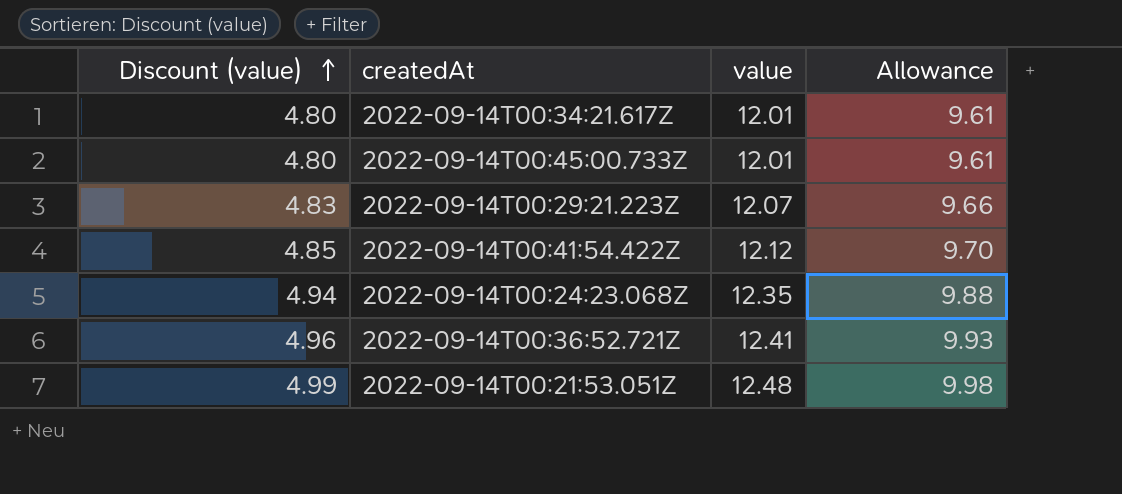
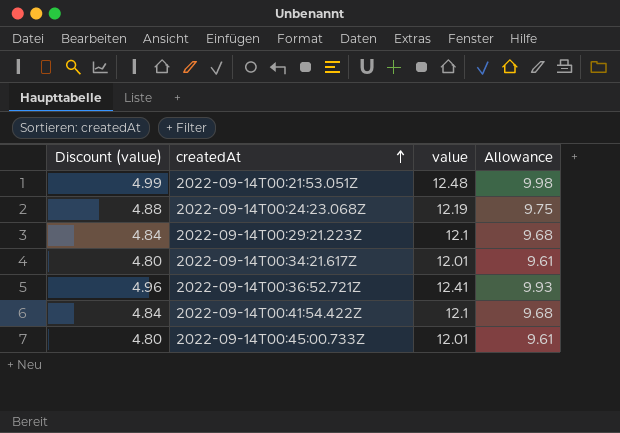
row order: Discount (value) ascending -> createdAt ascending
2022-09-14T00:24:23.068Z | Discount (value): 4.94 -> 4.88
2022-09-14T00:24:23.068Z | value: 12.35 -> 12.19
2022-09-14T00:24:23.068Z | Allowance: 9.88 -> 9.75
2022-09-14T00:29:21.223Z | Discount (value): 4.83 -> 4.84
2022-09-14T00:29:21.223Z | value: 12.07 -> 12.1
2022-09-14T00:29:21.223Z | Allowance: 9.66 -> 9.68
2022-09-14T00:41:54.422Z | Discount (value): 4.85 -> 4.84
2022-09-14T00:41:54.422Z | value: 12.12 -> 12.1
2022-09-14T00:41:54.422Z | Allowance: 9.70 -> 9.68

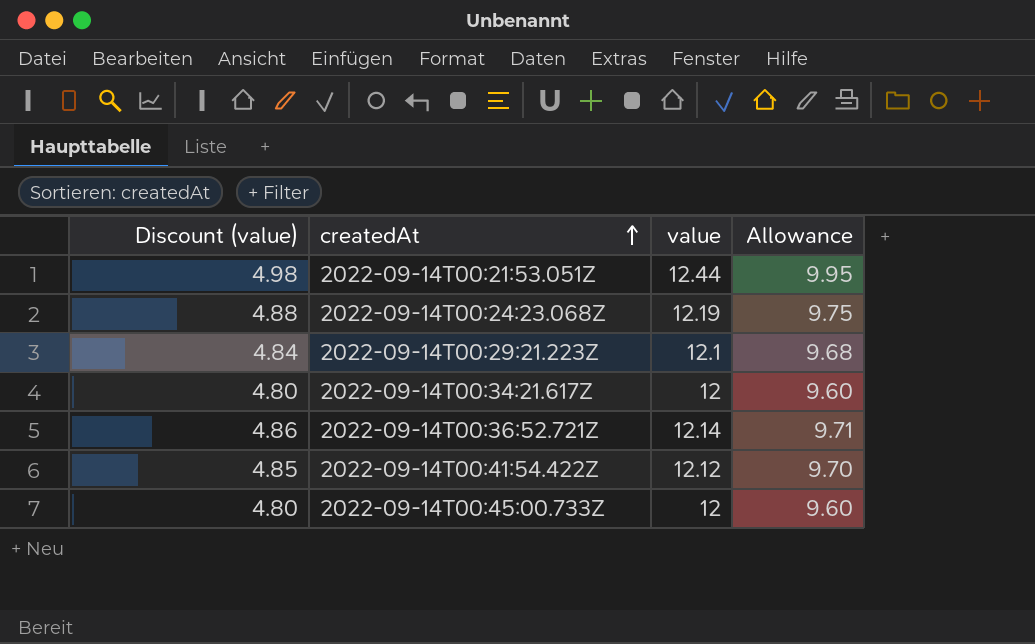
2022-09-14T00:21:53.051Z | Discount (value): 4.99 -> 4.98
2022-09-14T00:21:53.051Z | value: 12.48 -> 12.44
2022-09-14T00:21:53.051Z | Allowance: 9.98 -> 9.95
2022-09-14T00:34:21.617Z | value: 12.01 -> 12
2022-09-14T00:34:21.617Z | Allowance: 9.61 -> 9.60
2022-09-14T00:36:52.721Z | Discount (value): 4.96 -> 4.86
2022-09-14T00:36:52.721Z | value: 12.41 -> 12.14
2022-09-14T00:36:52.721Z | Allowance: 9.93 -> 9.71
2022-09-14T00:41:54.422Z | Discount (value): 4.84 -> 4.85
2022-09-14T00:41:54.422Z | value: 12.1 -> 12.12
2022-09-14T00:41:54.422Z | Allowance: 9.68 -> 9.70
2022-09-14T00:45:00.733Z | value: 12.01 -> 12
2022-09-14T00:45:00.733Z | Allowance: 9.61 -> 9.60

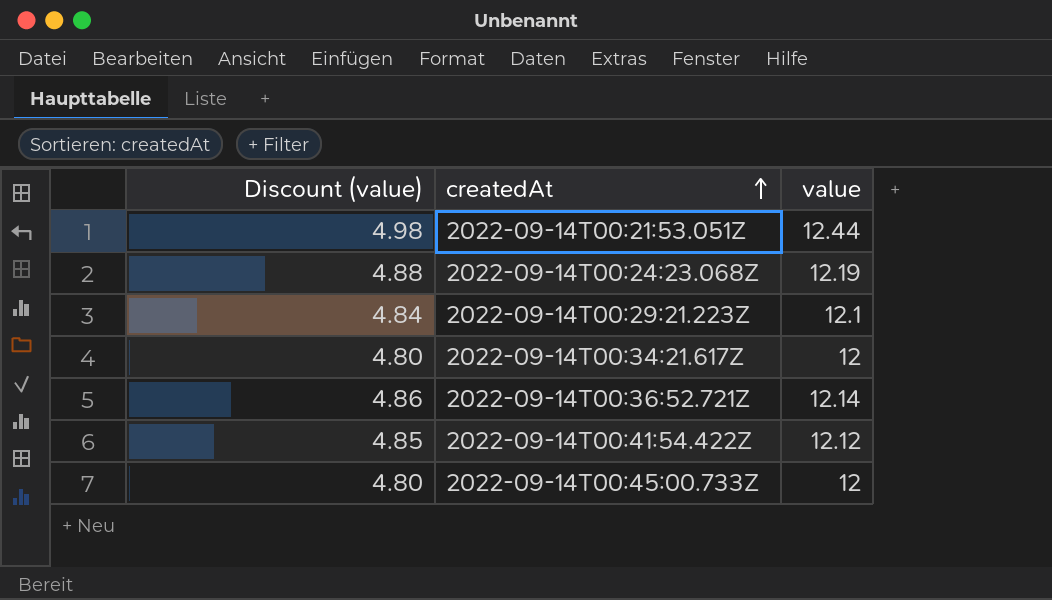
column Allowance | formula: [value] * 0.8 -> none

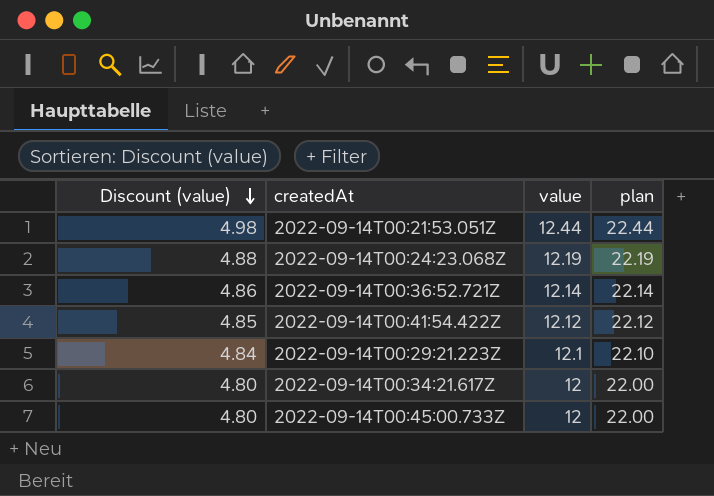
row order: createdAt ascending -> Discount (value) descending
column plan | formula: none -> [value] + 10

